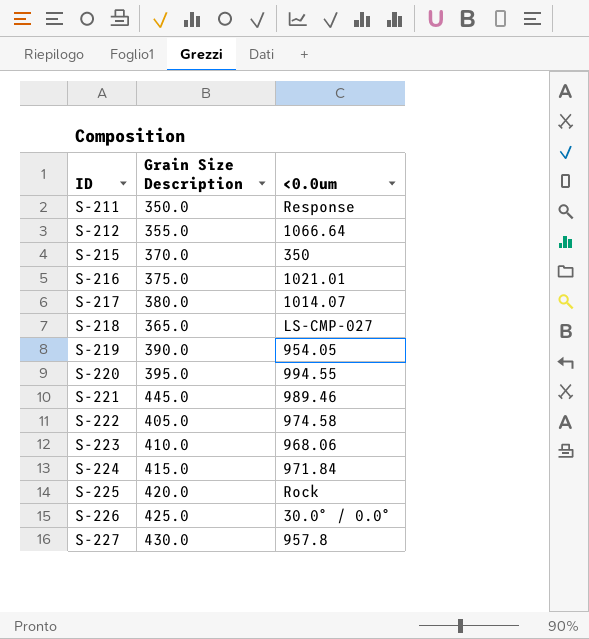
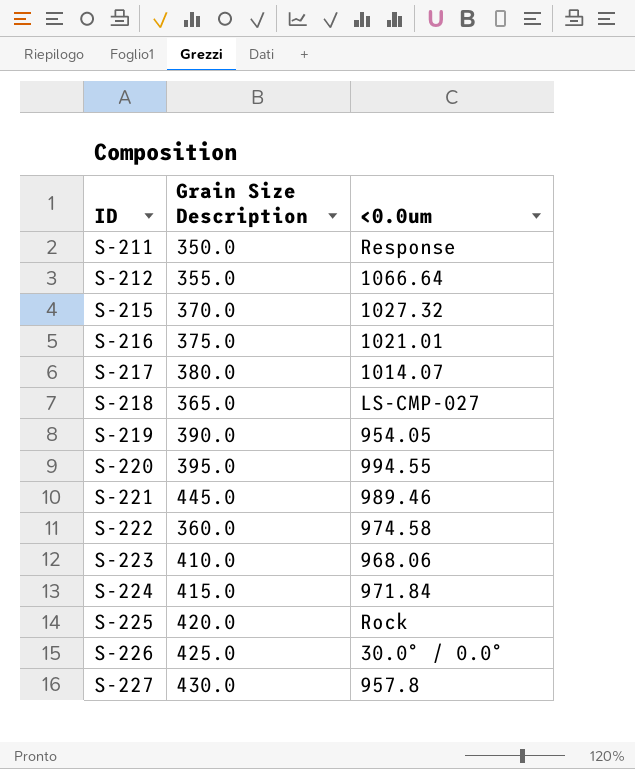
S-215 | <0.0um: 350 -> 1027.32
S-222 | Grain Size Description: 405.0 -> 360.0

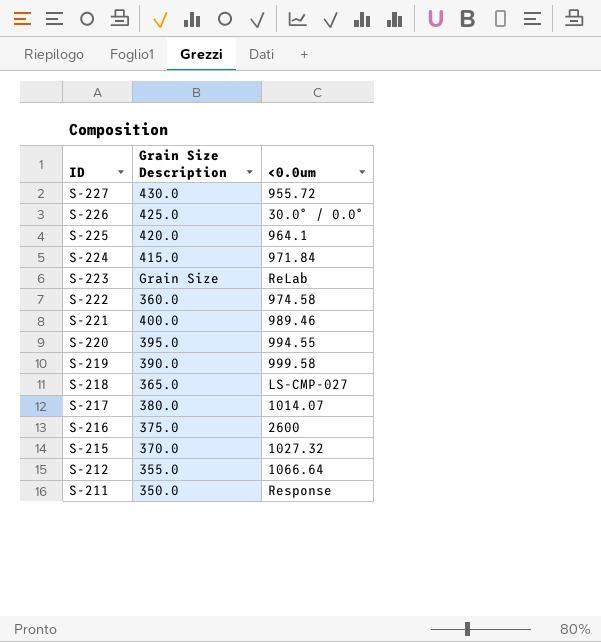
row order: ID ascending -> ID descending
S-227 | <0.0um: 957.8 -> 955.72
S-225 | <0.0um: Rock -> 964.1
S-223 | Grain Size Description: 410.0 -> Grain Size
S-223 | <0.0um: 968.06 -> ReLab
S-221 | Grain Size Description: 445.0 -> 400.0
S-219 | <0.0um: 954.05 -> 999.58
S-216 | <0.0um: 1021.01 -> 2600

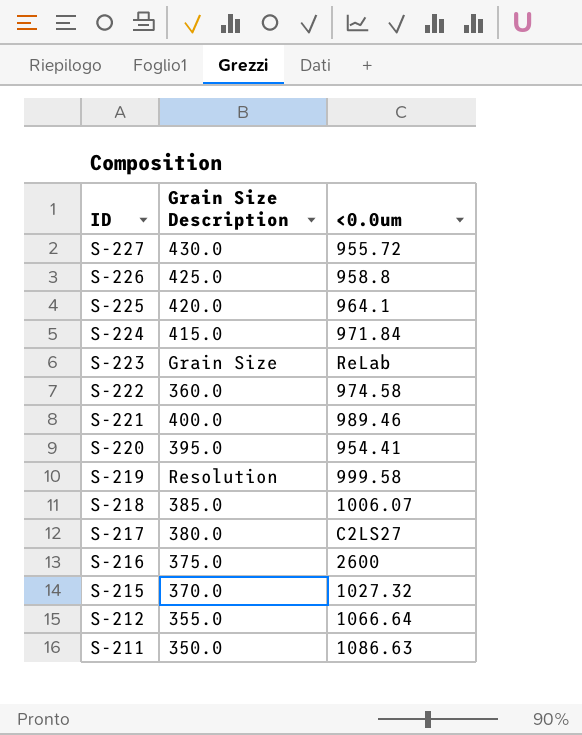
S-226 | <0.0um: 30.0° / 0.0° -> 958.8
S-220 | <0.0um: 994.55 -> 954.41
S-219 | Grain Size Description: 390.0 -> Resolution
S-218 | Grain Size Description: 365.0 -> 385.0
S-218 | <0.0um: LS-CMP-027 -> 1006.07
S-217 | <0.0um: 1014.07 -> C2LS27
S-211 | <0.0um: Response -> 1086.63

